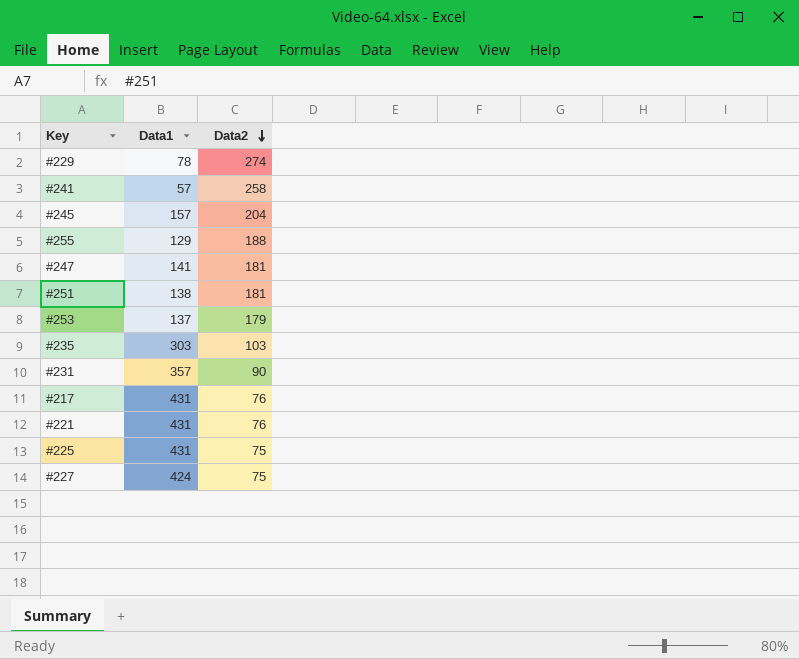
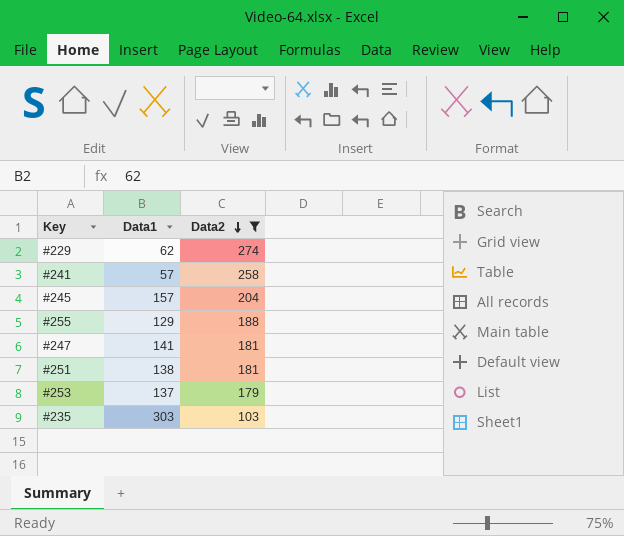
filter: none -> Data2 >= 103
#229 | Data1: 78 -> 62

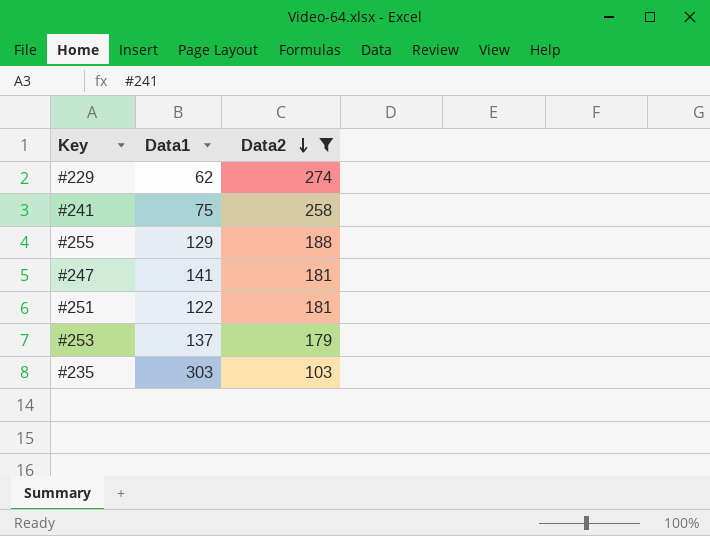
row #245: 157 | 204 -> none
#241 | Data1: 57 -> 75
#251 | Data1: 138 -> 122

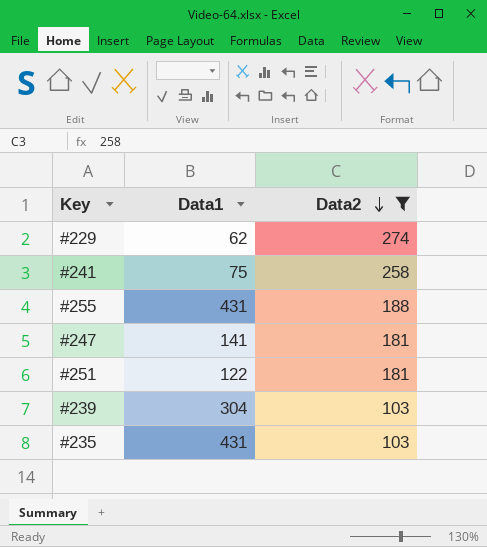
row #253: 137 | 179 -> none
#255 | Data1: 129 -> 431
row #239: none -> 304 | 103
#235 | Data1: 303 -> 431

